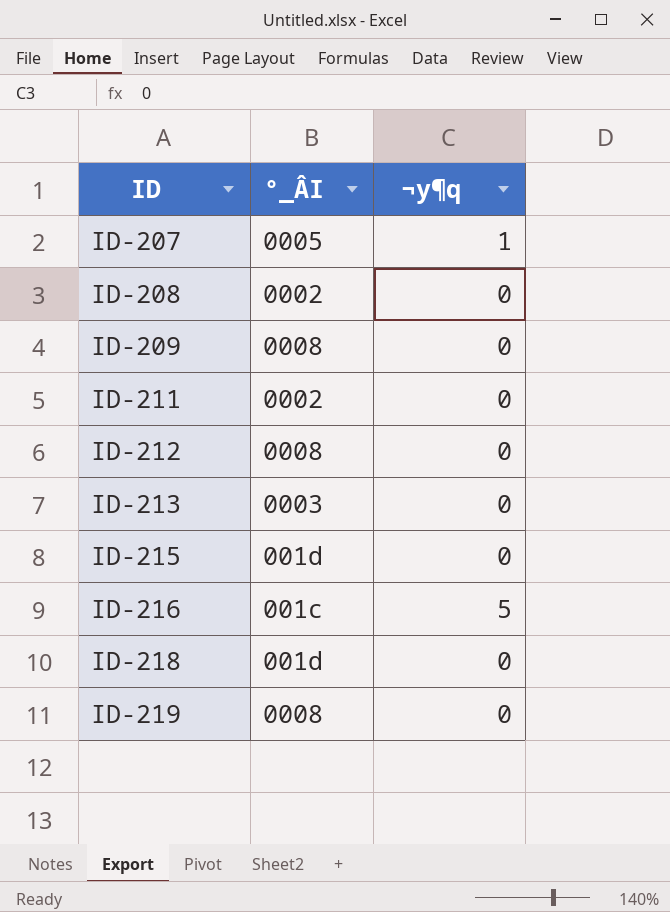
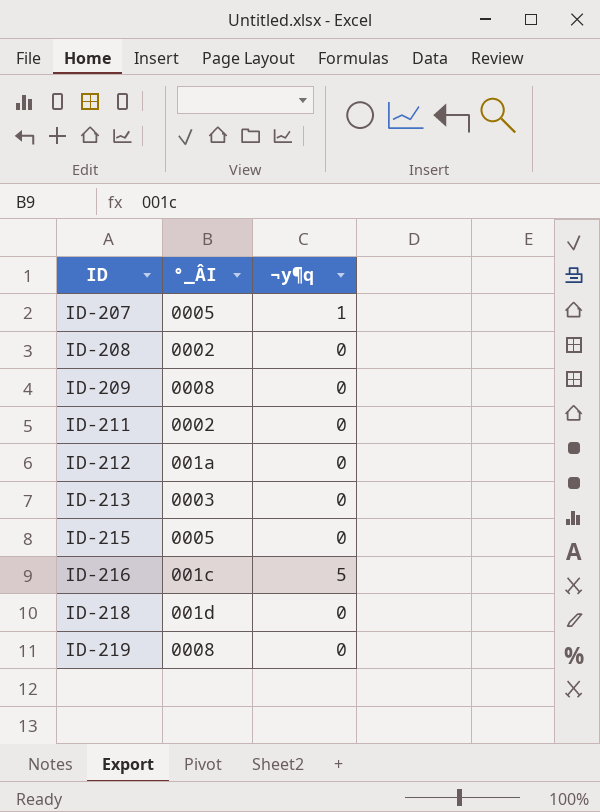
ID-212 | °_ÂI: 0008 -> 001a
ID-215 | °_ÂI: 001d -> 0005

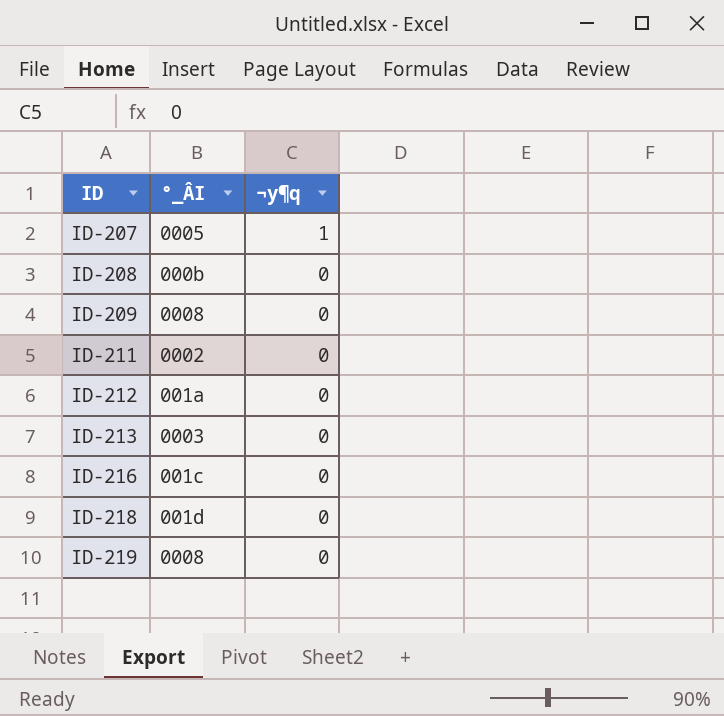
row ID-215: 0005 | 0 -> none
ID-208 | °_ÂI: 0002 -> 000b
ID-216 | ¬y¶q: 5 -> 0

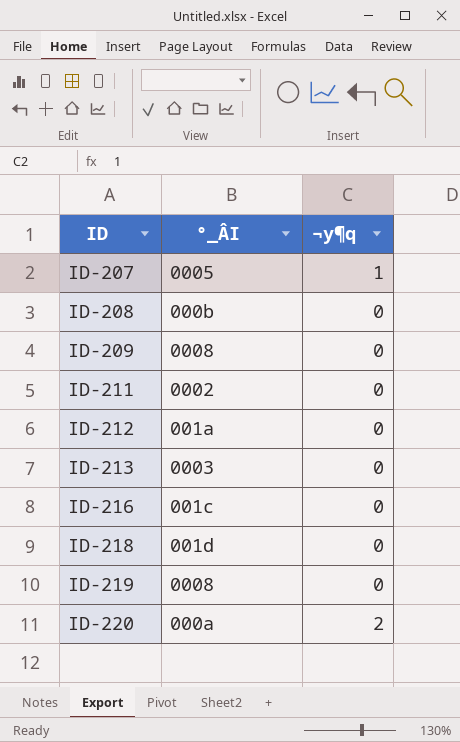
row ID-220: none -> 000a | 2

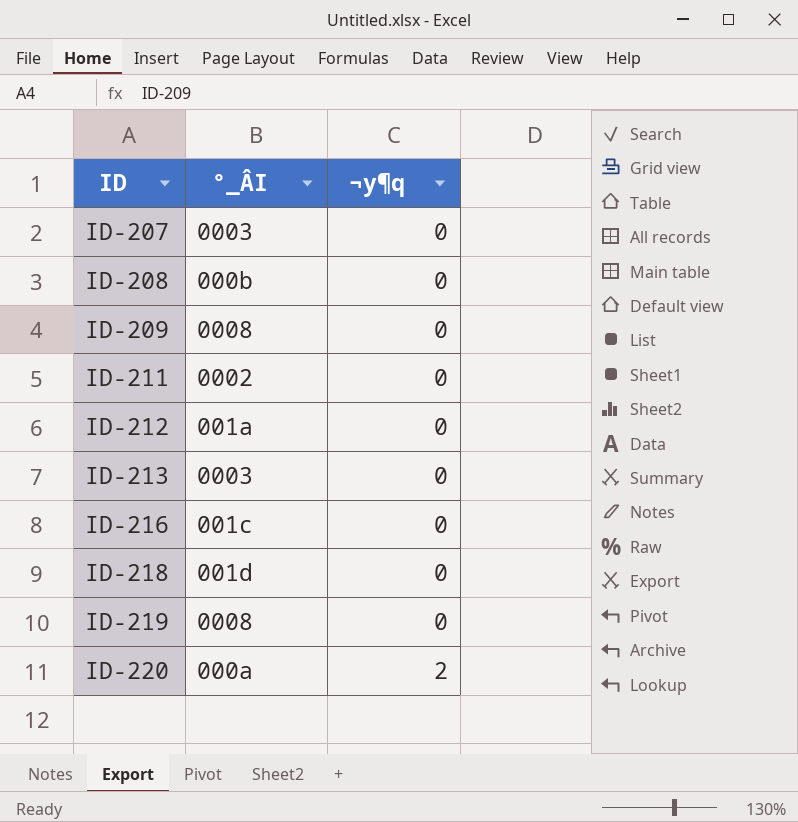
ID-207 | °_ÂI: 0005 -> 0003
ID-207 | ¬y¶q: 1 -> 0

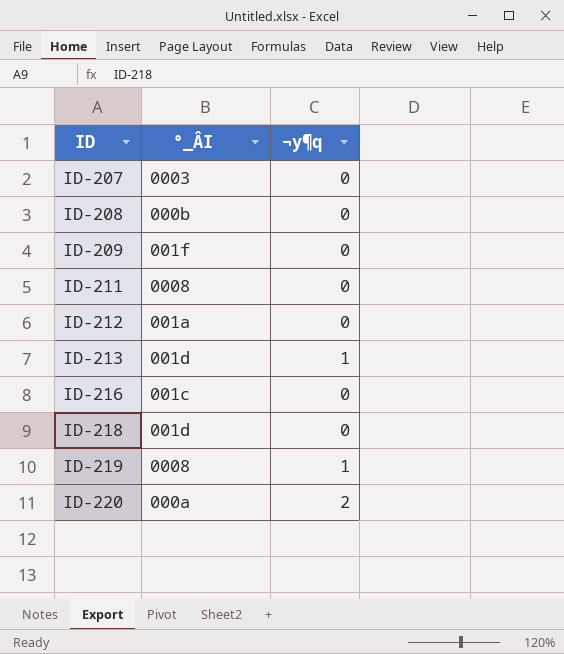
ID-209 | °_ÂI: 0008 -> 001f
ID-211 | °_ÂI: 0002 -> 0008
ID-213 | °_ÂI: 0003 -> 001d
ID-213 | ¬y¶q: 0 -> 1
ID-219 | ¬y¶q: 0 -> 1

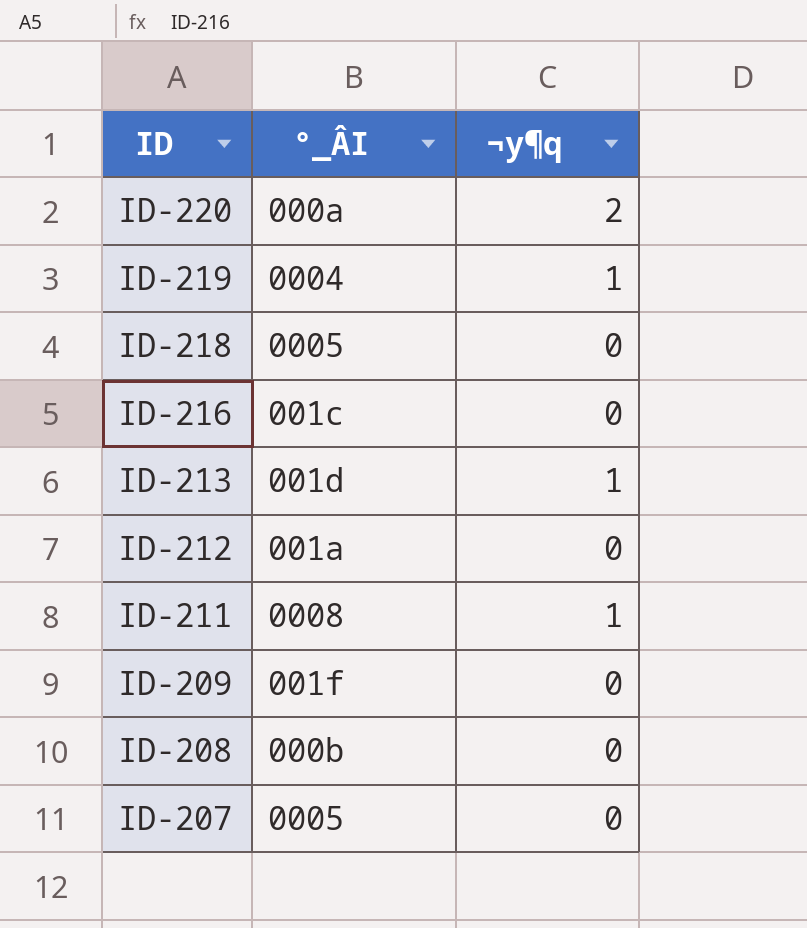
row order: ID ascending -> ID descending
ID-219 | °_ÂI: 0008 -> 0004
ID-218 | °_ÂI: 001d -> 0005
ID-211 | ¬y¶q: 0 -> 1
ID-207 | °_ÂI: 0003 -> 0005

